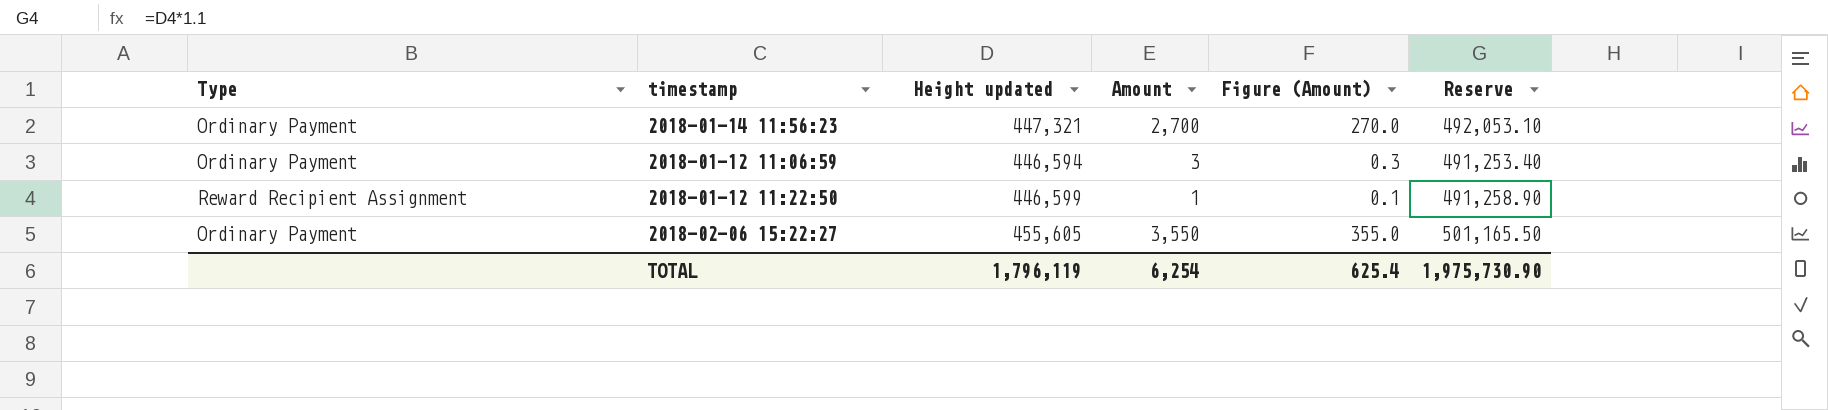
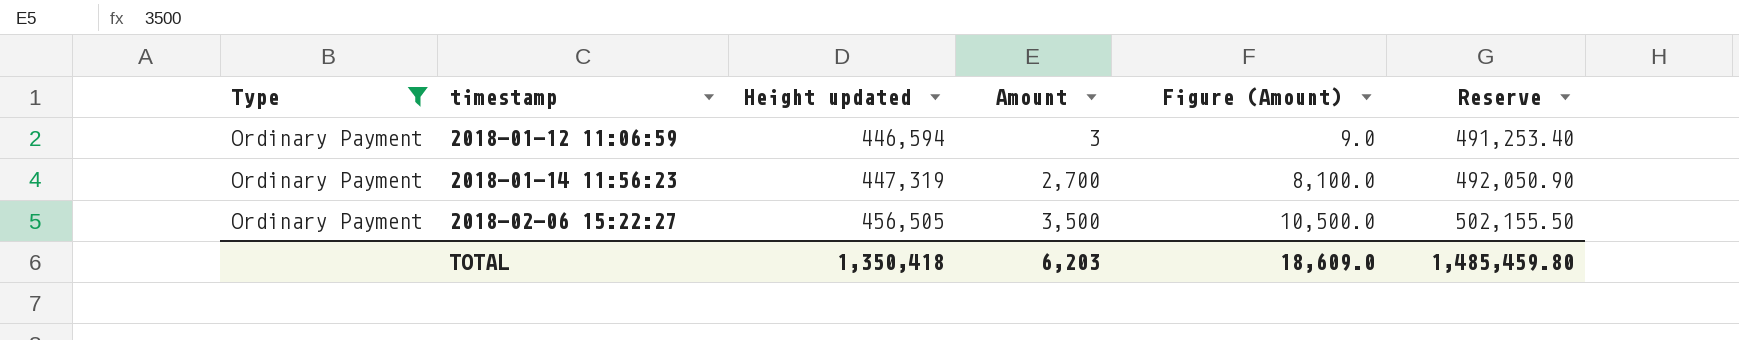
filter: none -> Type = Ordinary Payment
row order: none -> timestamp ascending
column Figure (Amount) | formula: [Amount] * 0.1 -> [Amount] * 3
2018-01-14 11:56:23 | Height updated: 447,321 -> 447,319
2018-01-14 11:56:23 | Reserve: 492,053.10 -> 492,050.90
2018-02-06 15:22:27 | Height updated: 455,605 -> 456,505
2018-02-06 15:22:27 | Amount: 3,550 -> 3,500
2018-02-06 15:22:27 | Reserve: 501,165.50 -> 502,155.50
TOTAL | Height updated: 1,796,119 -> 1,350,418
TOTAL | Amount: 6,254 -> 6,203
TOTAL | Figure (Amount): 625.4 -> 18,609.0
TOTAL | Reserve: 1,975,730.90 -> 1,485,459.80

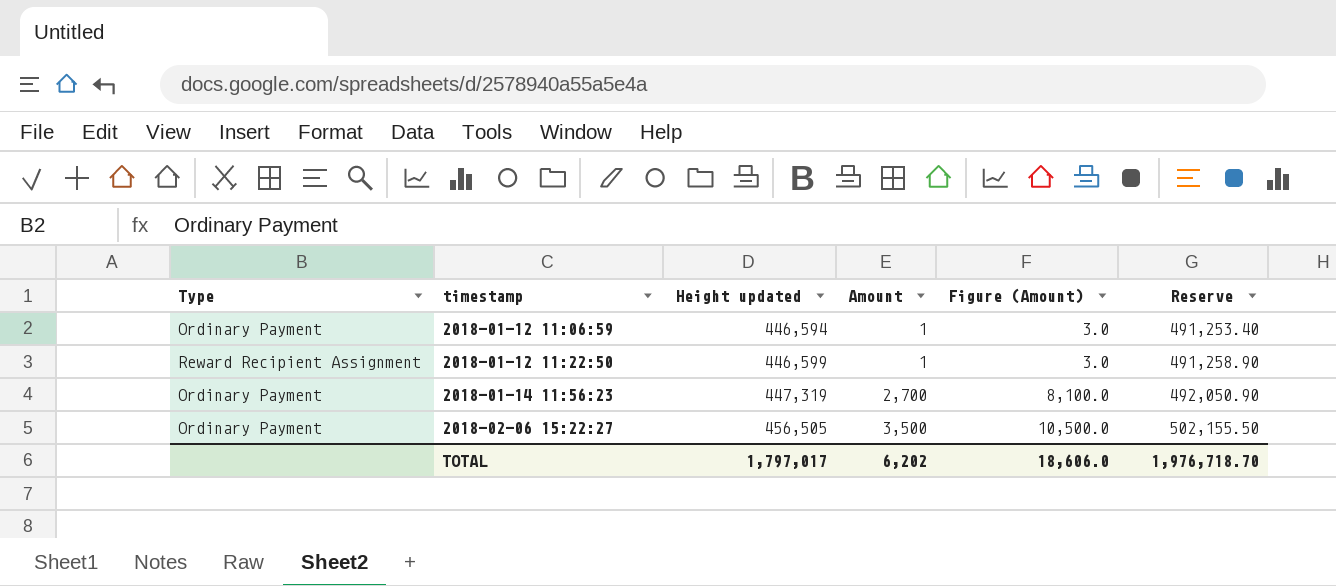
filter: Type = Ordinary Payment -> none
2018-01-12 11:06:59 | Amount: 3 -> 1
2018-01-12 11:06:59 | Figure (Amount): 9.0 -> 3.0
TOTAL | Height updated: 1,350,418 -> 1,797,017
TOTAL | Amount: 6,203 -> 6,202
TOTAL | Figure (Amount): 18,609.0 -> 18,606.0
TOTAL | Reserve: 1,485,459.80 -> 1,976,718.70

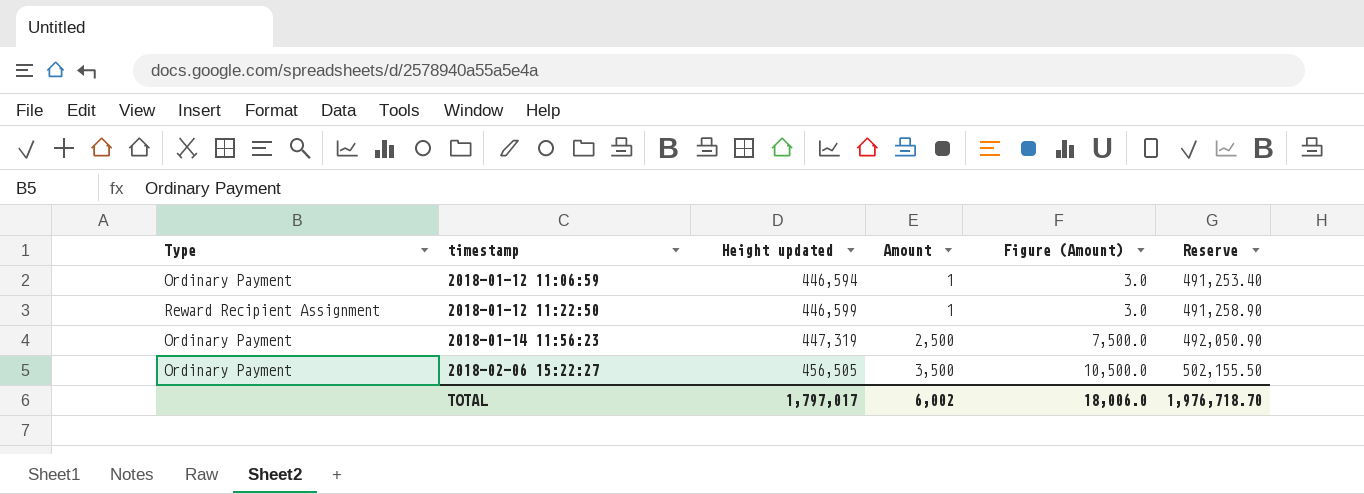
2018-01-14 11:56:23 | Amount: 2,700 -> 2,500
2018-01-14 11:56:23 | Figure (Amount): 8,100.0 -> 7,500.0
TOTAL | Amount: 6,202 -> 6,002
TOTAL | Figure (Amount): 18,606.0 -> 18,006.0

